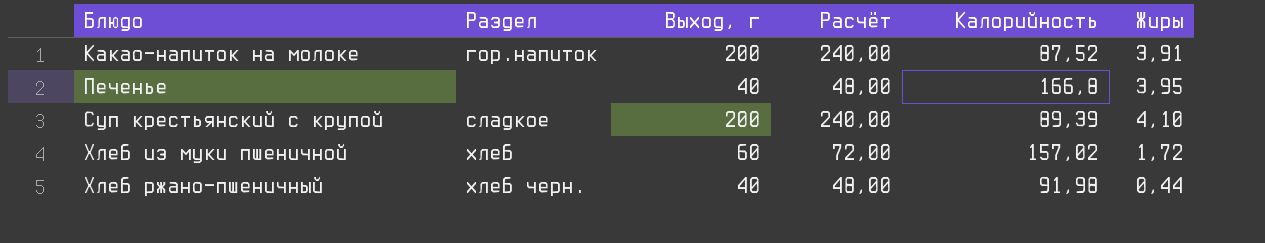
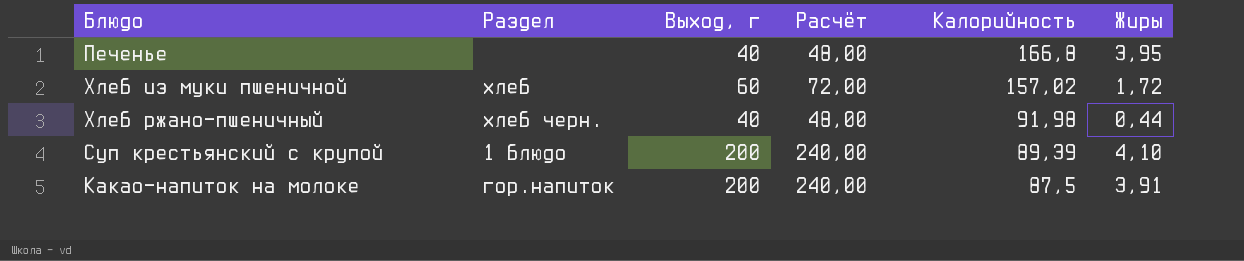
row order: Блюдо ascending -> Калорийность descending
Суп крестьянский с крупой | Раздел: сладкое -> 1 блюдо
Какао-напиток на молоке | Калорийность: 87,52 -> 87,5

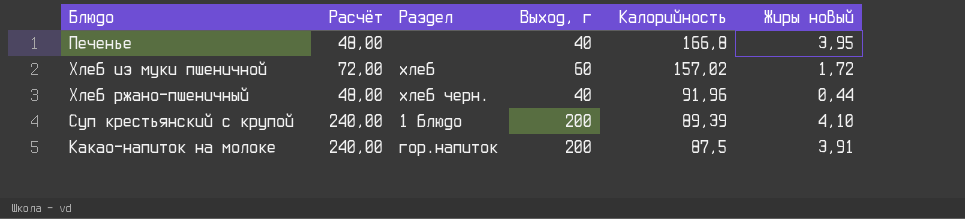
column Расчёт | position: 4 -> 2
column name: Жиры -> Жиры новый
Хлеб ржано-пшеничный | Калорийность: 91,98 -> 91,96

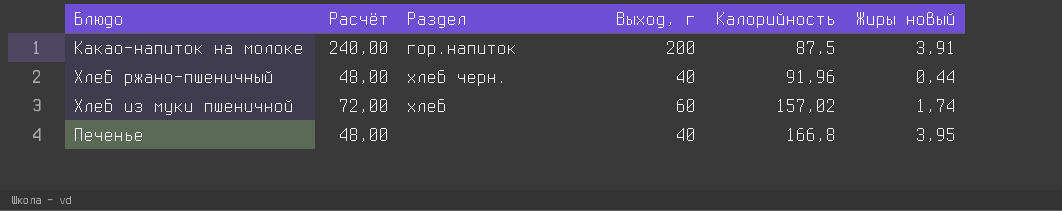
row order: Калорийность descending -> Калорийность ascending
row Суп крестьянский с крупой: 240,00 | 1 блюдо | 200 | 89,39 | 4,10 -> none
Хлеб из муки пшеничной | Жиры новый: 1,72 -> 1,74

